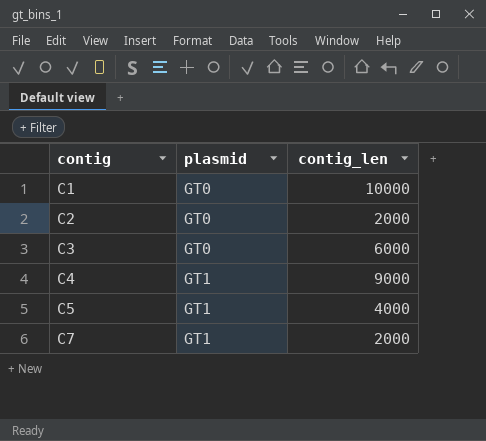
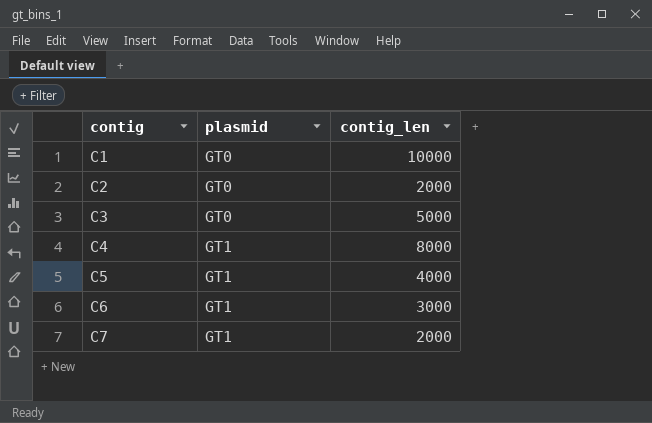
C3 | contig_len: 6000 -> 5000
C4 | contig_len: 9000 -> 8000
row C6: none -> GT1 | 3000

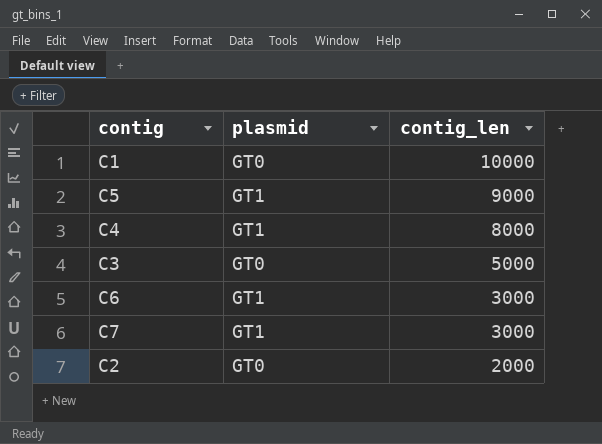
row order: contig ascending -> contig_len descending
C5 | contig_len: 4000 -> 9000
C7 | contig_len: 2000 -> 3000

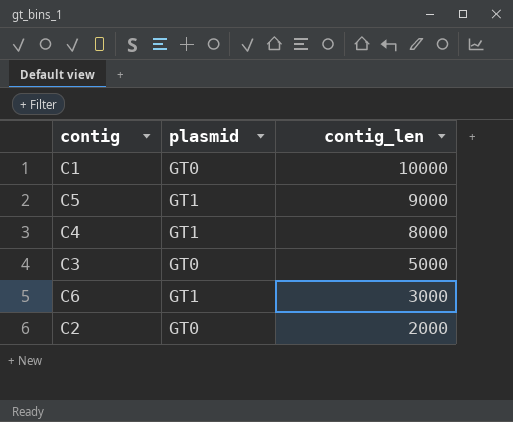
row C7: GT1 | 3000 -> none

